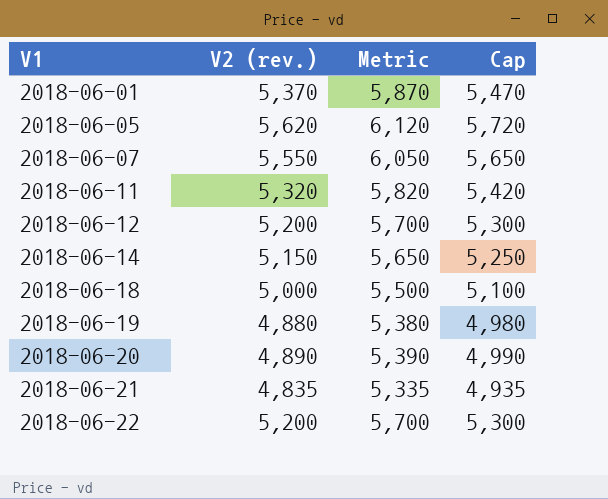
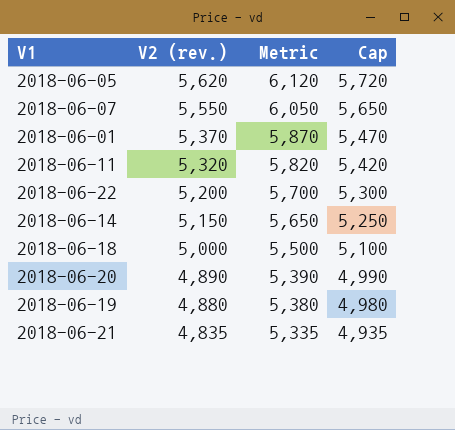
row order: V1 ascending -> V2 (rev.) descending
row 2018-06-12: 5,200 | 5,700 | 5,300 -> none

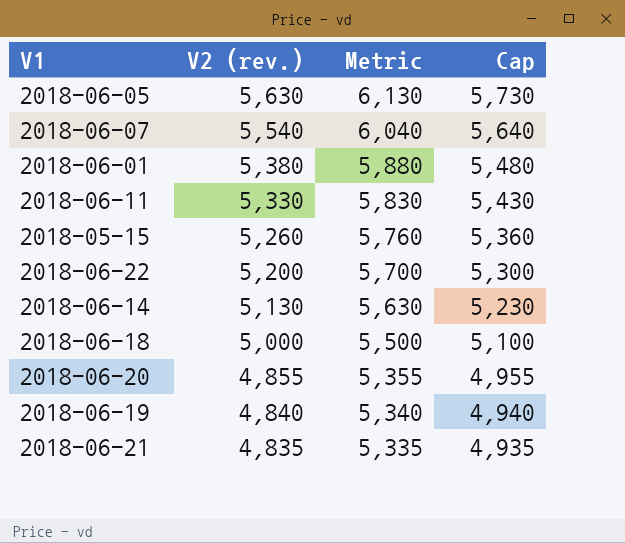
2018-06-05 | V2 (rev.): 5,620 -> 5,630
2018-06-05 | Metric: 6,120 -> 6,130
2018-06-05 | Cap: 5,720 -> 5,730
2018-06-07 | V2 (rev.): 5,550 -> 5,540
2018-06-07 | Metric: 6,050 -> 6,040
2018-06-07 | Cap: 5,650 -> 5,640
2018-06-01 | V2 (rev.): 5,370 -> 5,380
2018-06-01 | Metric: 5,870 -> 5,880
2018-06-01 | Cap: 5,470 -> 5,480
2018-06-11 | V2 (rev.): 5,320 -> 5,330
2018-06-11 | Metric: 5,820 -> 5,830
2018-06-11 | Cap: 5,420 -> 5,430
row 2018-05-15: none -> 5,260 | 5,760 | 5,360
2018-06-14 | V2 (rev.): 5,150 -> 5,130
2018-06-14 | Metric: 5,650 -> 5,630
2018-06-14 | Cap: 5,250 -> 5,230
2018-06-20 | V2 (rev.): 4,890 -> 4,855
2018-06-20 | Metric: 5,390 -> 5,355
2018-06-20 | Cap: 4,990 -> 4,955
2018-06-19 | V2 (rev.): 4,880 -> 4,840
2018-06-19 | Metric: 5,380 -> 5,340
2018-06-19 | Cap: 4,980 -> 4,940

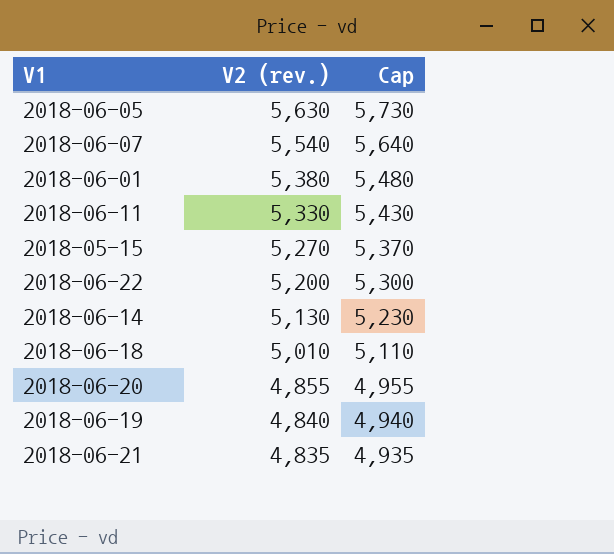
column Metric | formula: [V2 (rev.)] + 500 -> none
2018-05-15 | V2 (rev.): 5,260 -> 5,270
2018-05-15 | Cap: 5,360 -> 5,370
2018-06-18 | V2 (rev.): 5,000 -> 5,010
2018-06-18 | Cap: 5,100 -> 5,110

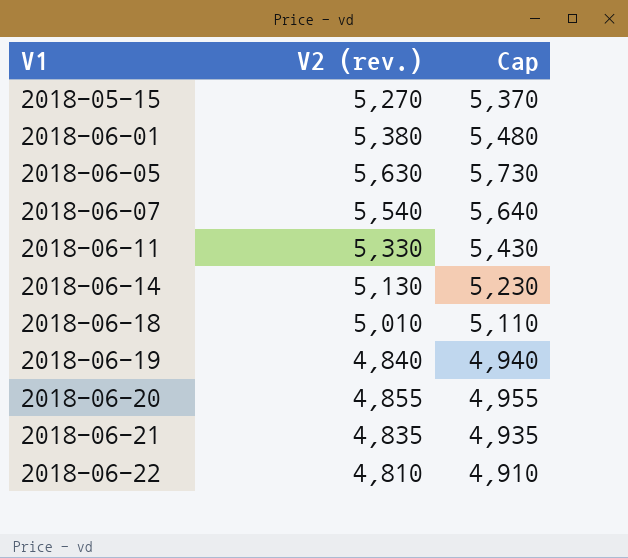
row order: V2 (rev.) descending -> V1 ascending
2018-06-22 | V2 (rev.): 5,200 -> 4,810
2018-06-22 | Cap: 5,300 -> 4,910

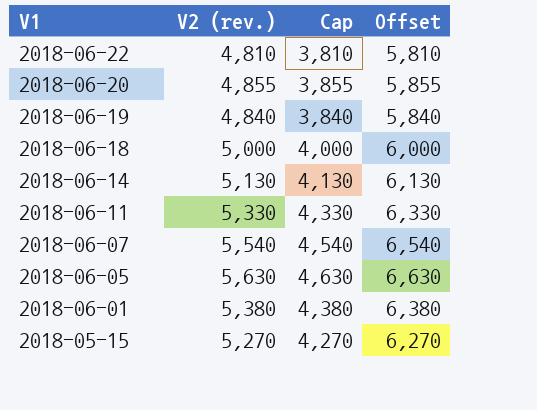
row order: V1 ascending -> V1 descending
column Cap | formula: [V2 (rev.)] + 100 -> [V2 (rev.)] - 1000
column Offset | formula: none -> [V2 (rev.)] + 1000
row 2018-06-21: 4,835 | 4,935 -> none
2018-06-18 | V2 (rev.): 5,010 -> 5,000

